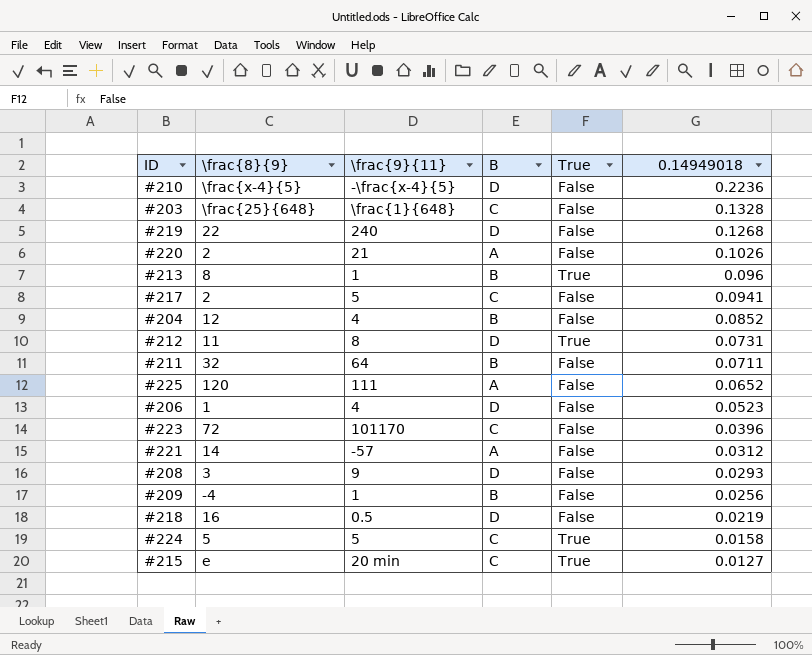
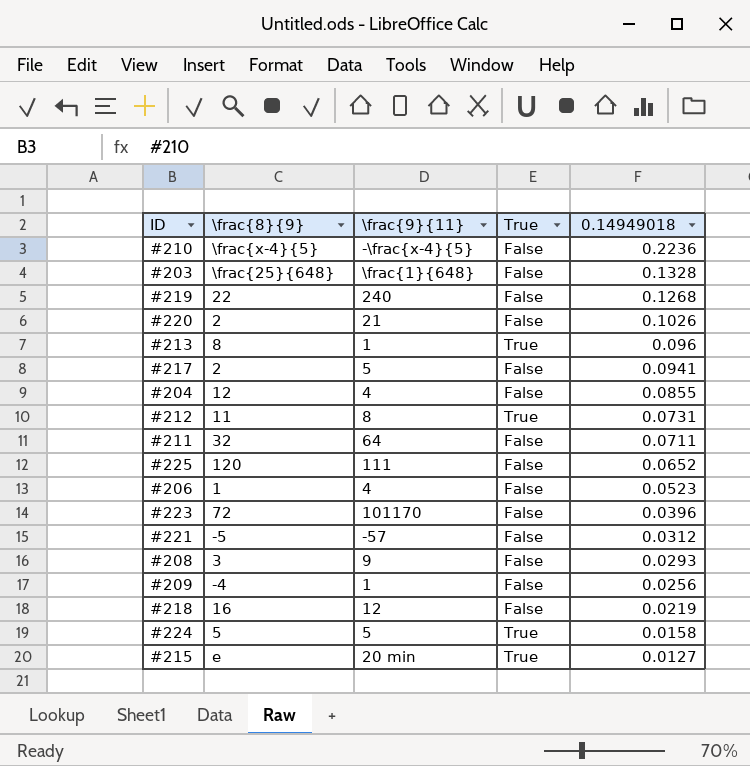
column B | position: 4 -> none
#204 | 0.14949018: 0.0852 -> 0.0855
#221 | \frac{8}{9}: 14 -> -5
#218 | \frac{9}{11}: 0.5 -> 12

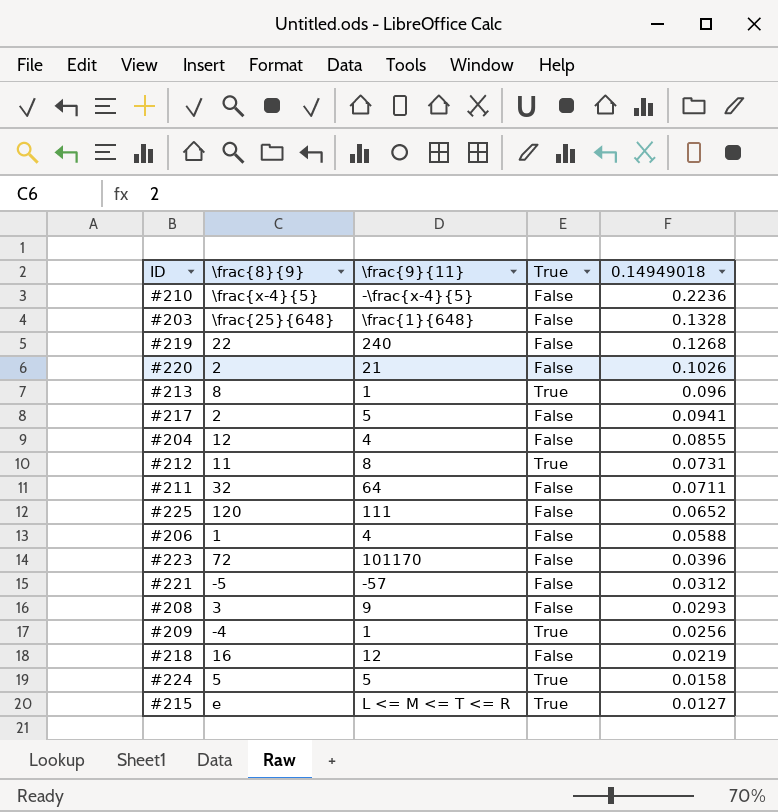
#206 | 0.14949018: 0.0523 -> 0.0588
#209 | True: False -> True
#215 | \frac{9}{11}: 20 min -> L <= M <= T <= R

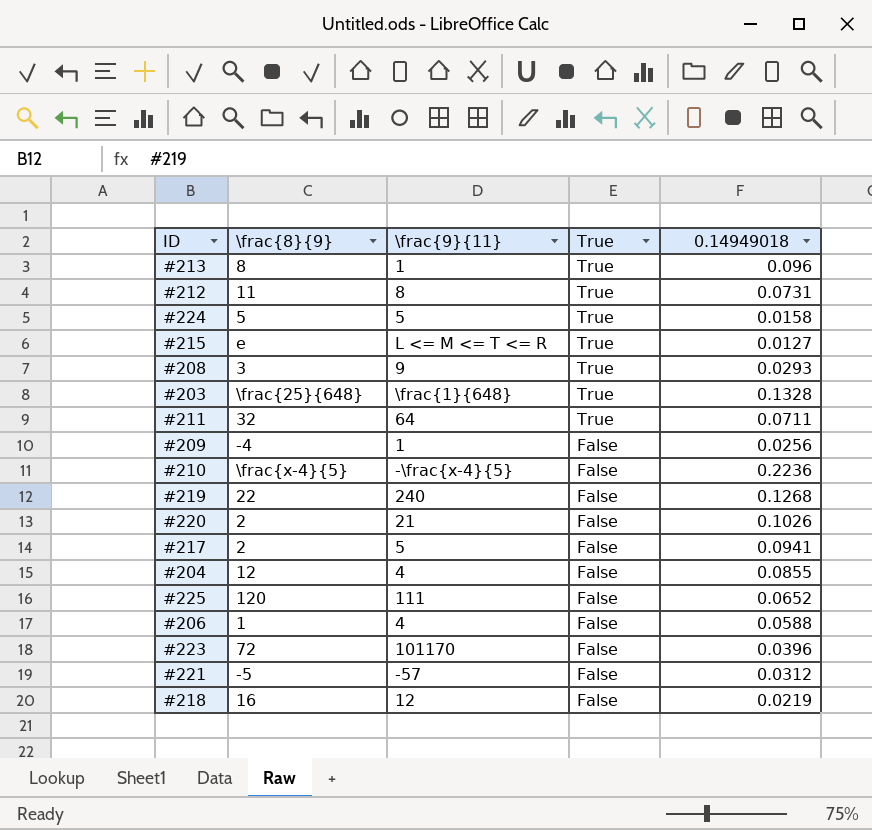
row order: 0.14949018 descending -> True descending
#208 | True: False -> True
#203 | True: False -> True
#211 | True: False -> True
#209 | True: True -> False

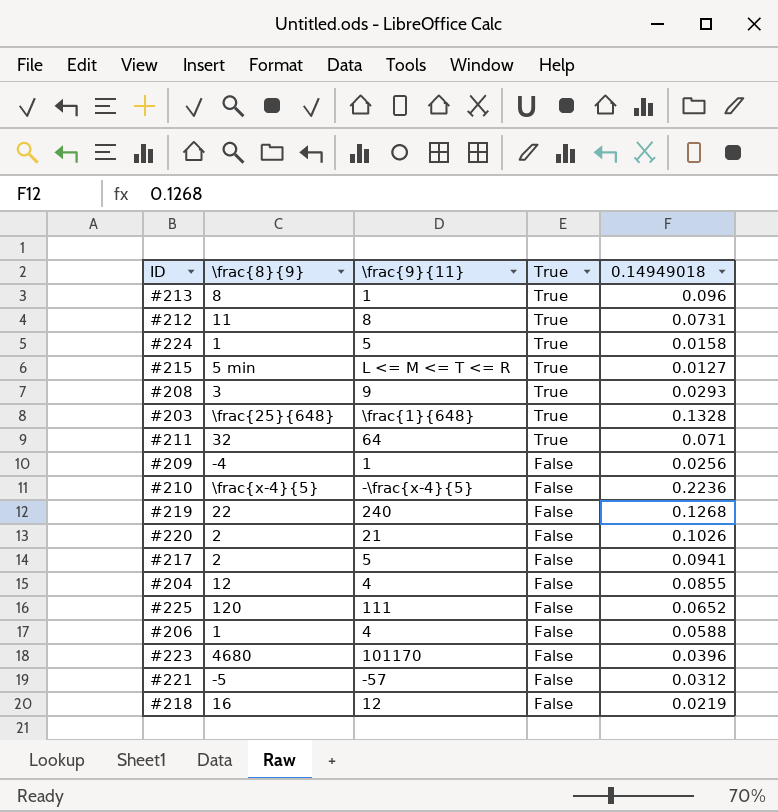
#224 | \frac{8}{9}: 5 -> 1
#215 | \frac{8}{9}: e -> 5 min
#211 | 0.14949018: 0.0711 -> 0.071
#223 | \frac{8}{9}: 72 -> 4680

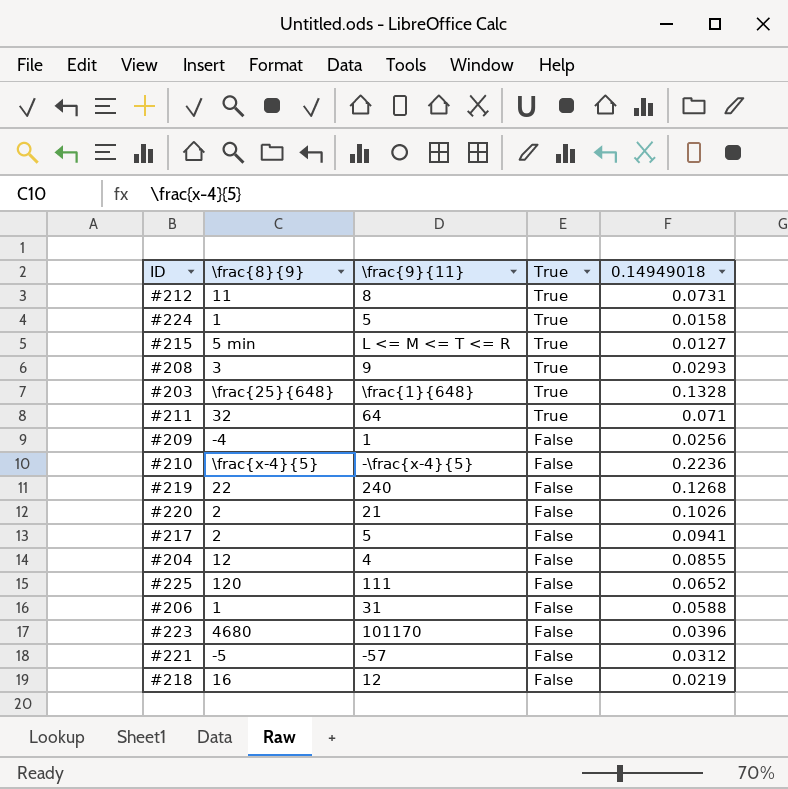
row #213: 8 | 1 | True | 0.096 -> none
#206 | \frac{9}{11}: 4 -> 31

